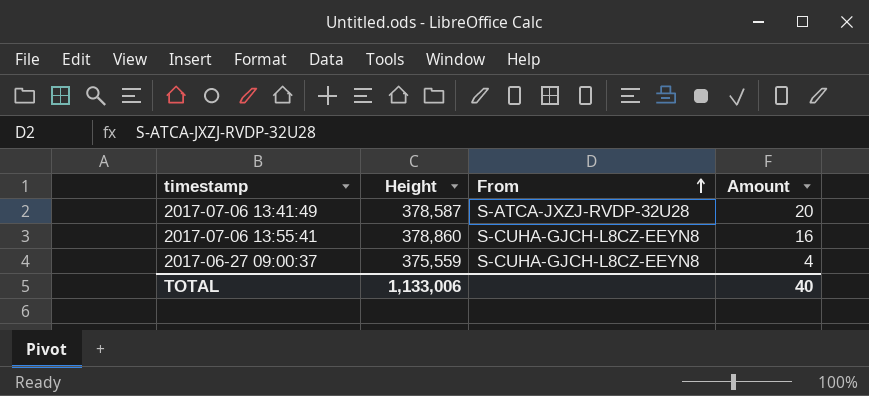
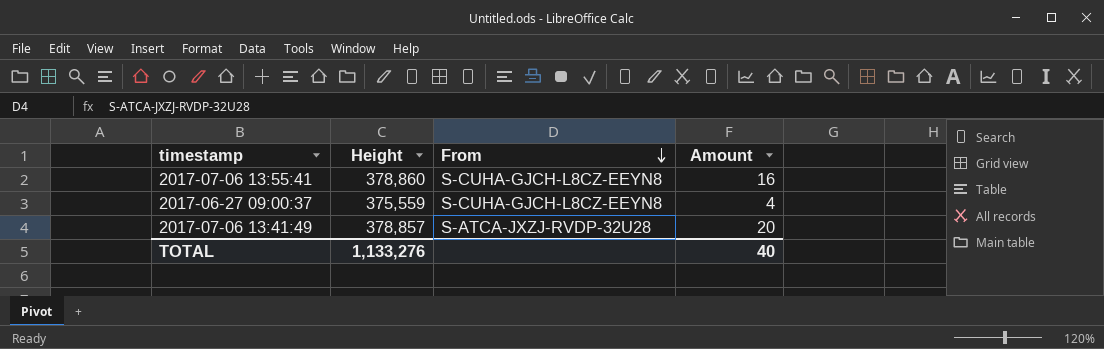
row order: From ascending -> From descending
2017-07-06 13:41:49 | Height: 378,587 -> 378,857
TOTAL | Height: 1,133,006 -> 1,133,276

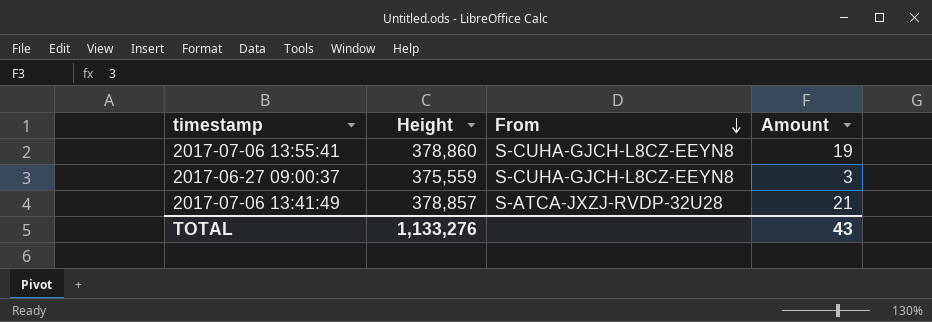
2017-07-06 13:55:41 | Amount: 16 -> 19
2017-06-27 09:00:37 | Amount: 4 -> 3
2017-07-06 13:41:49 | Amount: 20 -> 21
TOTAL | Amount: 40 -> 43

